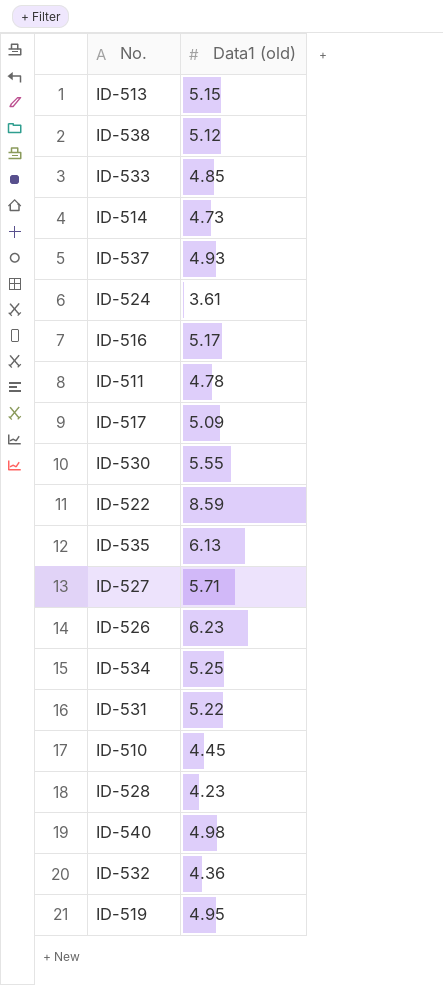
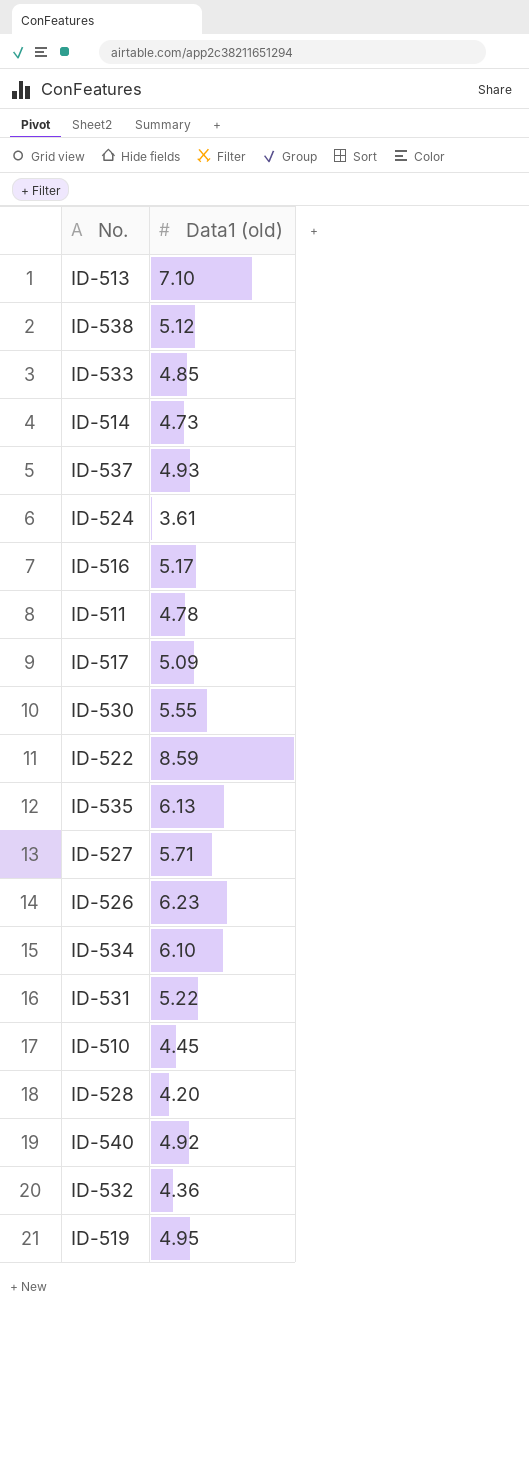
ID-513 | Data1 (old): 5.15 -> 7.10
ID-534 | Data1 (old): 5.25 -> 6.10
ID-528 | Data1 (old): 4.23 -> 4.20
ID-540 | Data1 (old): 4.98 -> 4.92

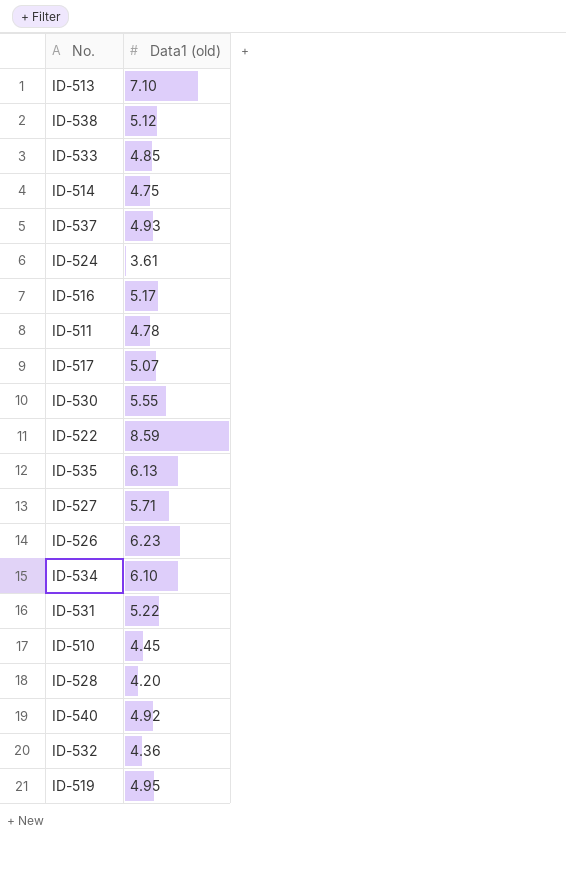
ID-514 | Data1 (old): 4.73 -> 4.75
ID-517 | Data1 (old): 5.09 -> 5.07

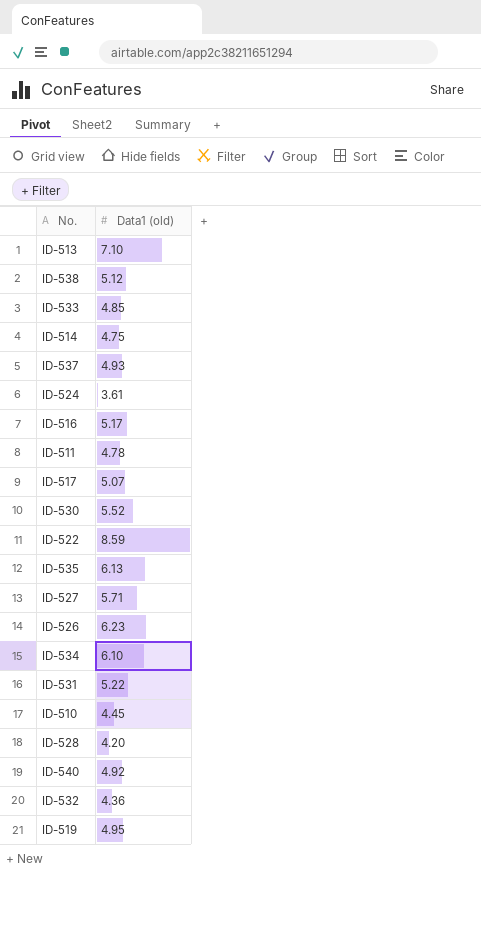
ID-530 | Data1 (old): 5.55 -> 5.52

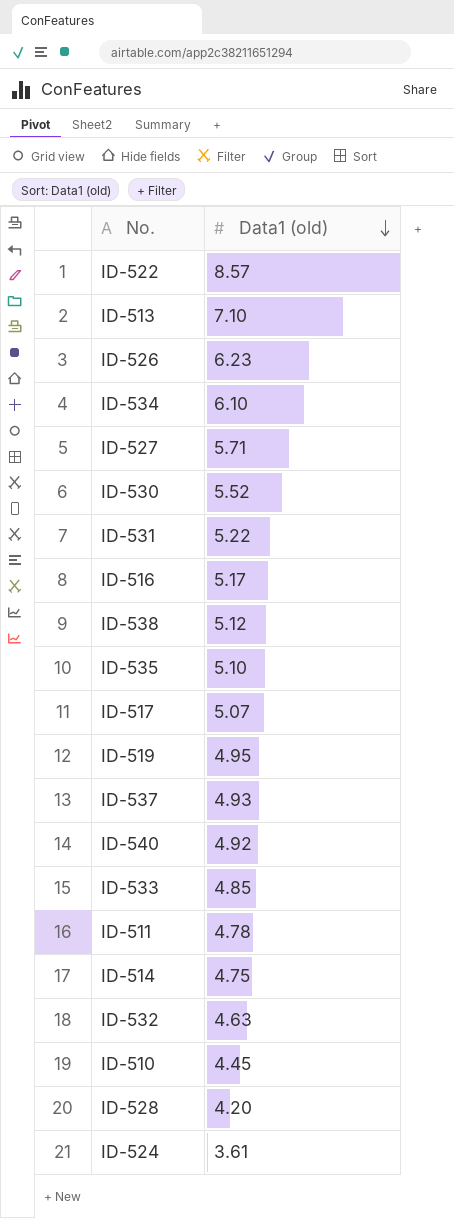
row order: none -> Data1 (old) descending
ID-522 | Data1 (old): 8.59 -> 8.57
ID-535 | Data1 (old): 6.13 -> 5.10
ID-532 | Data1 (old): 4.36 -> 4.63

